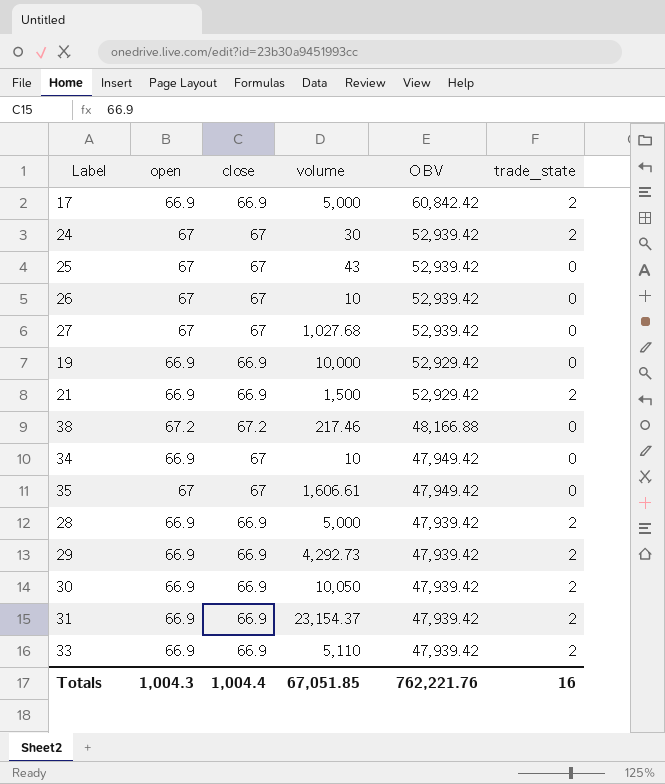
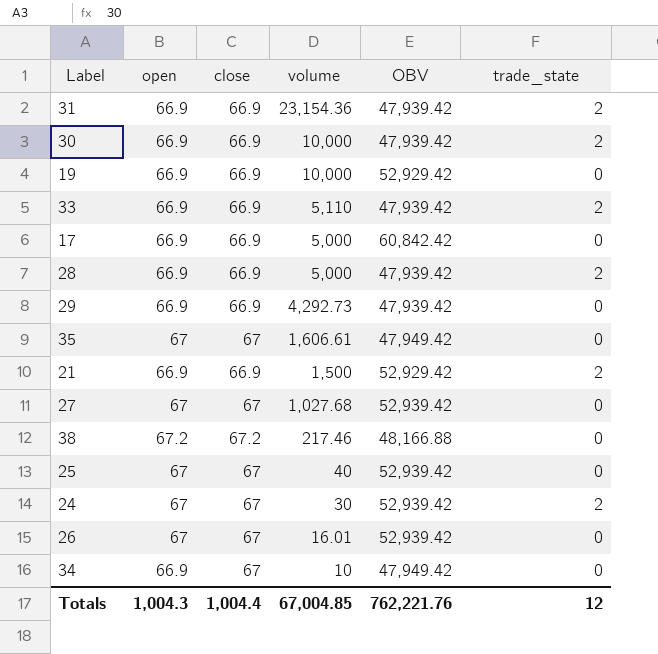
row order: OBV descending -> volume descending
31 | volume: 23,154.37 -> 23,154.36
30 | volume: 10,050 -> 10,000
17 | trade_state: 2 -> 0
29 | trade_state: 2 -> 0
25 | volume: 43 -> 40
26 | volume: 10 -> 16.01
Totals | volume: 67,051.85 -> 67,004.85
Totals | trade_state: 16 -> 12

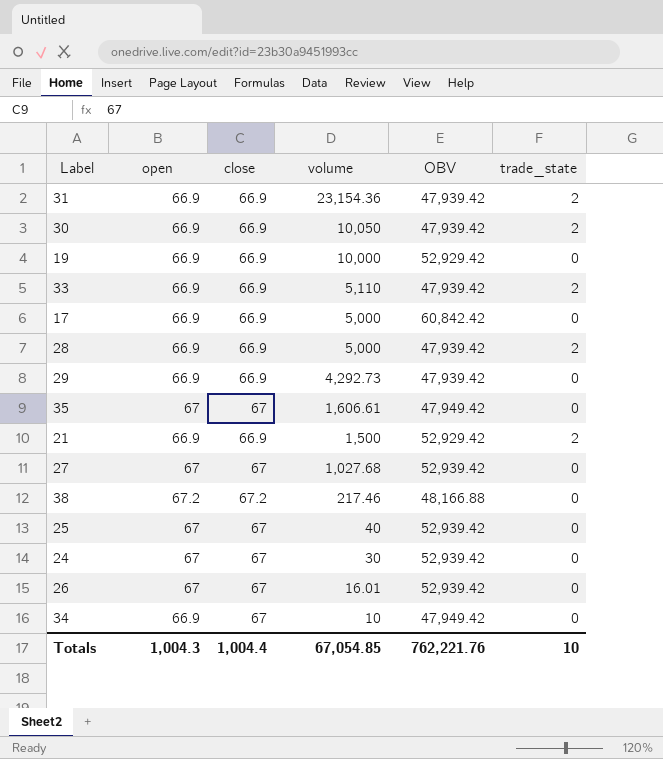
30 | volume: 10,000 -> 10,050
24 | trade_state: 2 -> 0
Totals | volume: 67,004.85 -> 67,054.85
Totals | trade_state: 12 -> 10

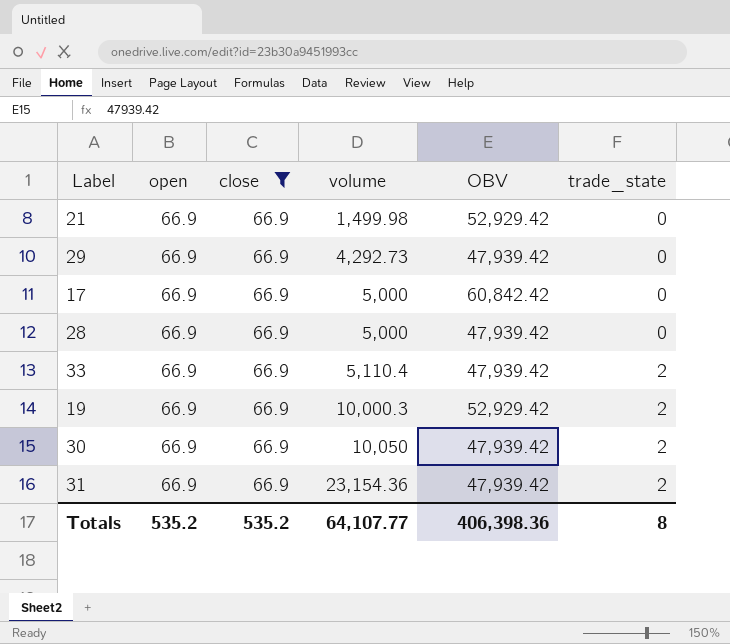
filter: none -> close = 66.9
row order: volume descending -> volume ascending
21 | volume: 1,500 -> 1,499.98
21 | trade_state: 2 -> 0
28 | trade_state: 2 -> 0
33 | volume: 5,110 -> 5,110.4
19 | volume: 10,000 -> 10,000.3
19 | trade_state: 0 -> 2
Totals | open: 1,004.3 -> 535.2
Totals | close: 1,004.4 -> 535.2
Totals | volume: 67,054.85 -> 64,107.77
Totals | OBV: 762,221.76 -> 406,398.36
Totals | trade_state: 10 -> 8

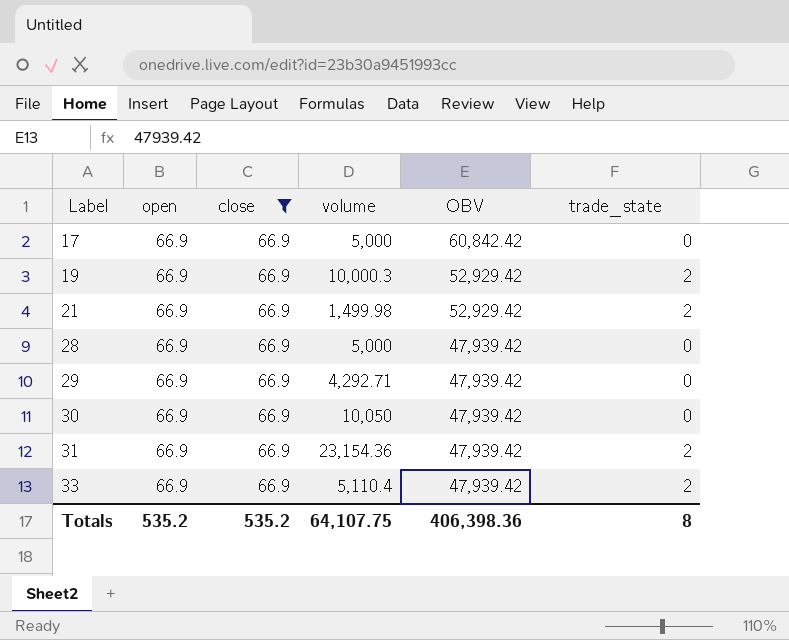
row order: volume ascending -> Label ascending
21 | trade_state: 0 -> 2
29 | volume: 4,292.73 -> 4,292.71
30 | trade_state: 2 -> 0
Totals | volume: 64,107.77 -> 64,107.75

